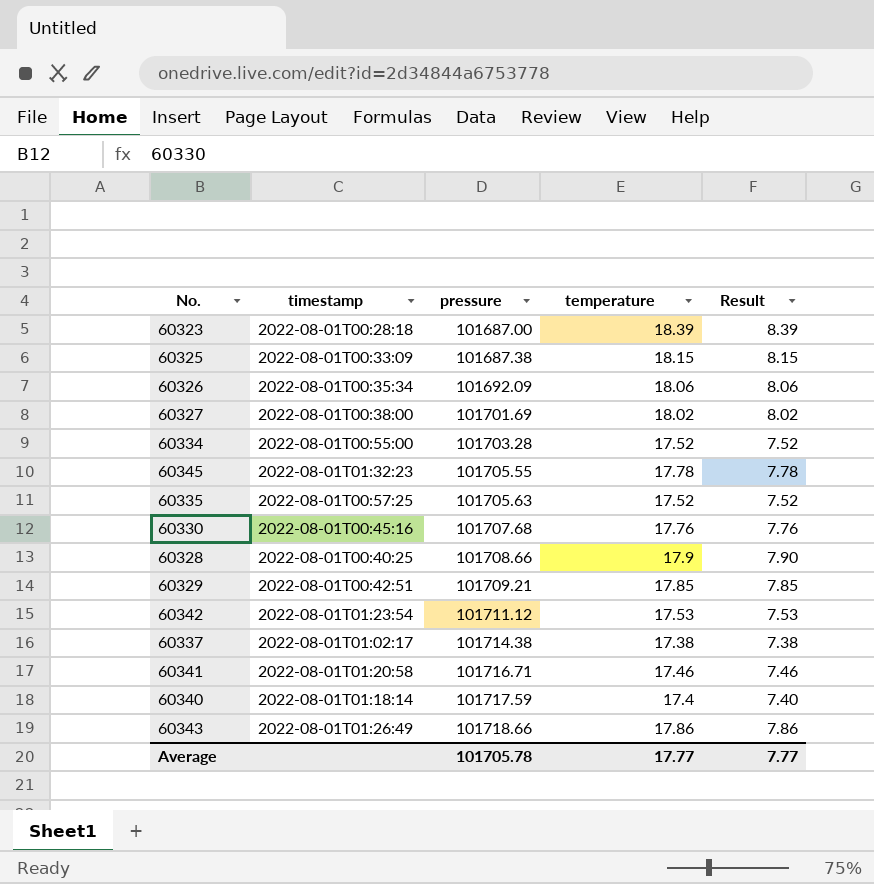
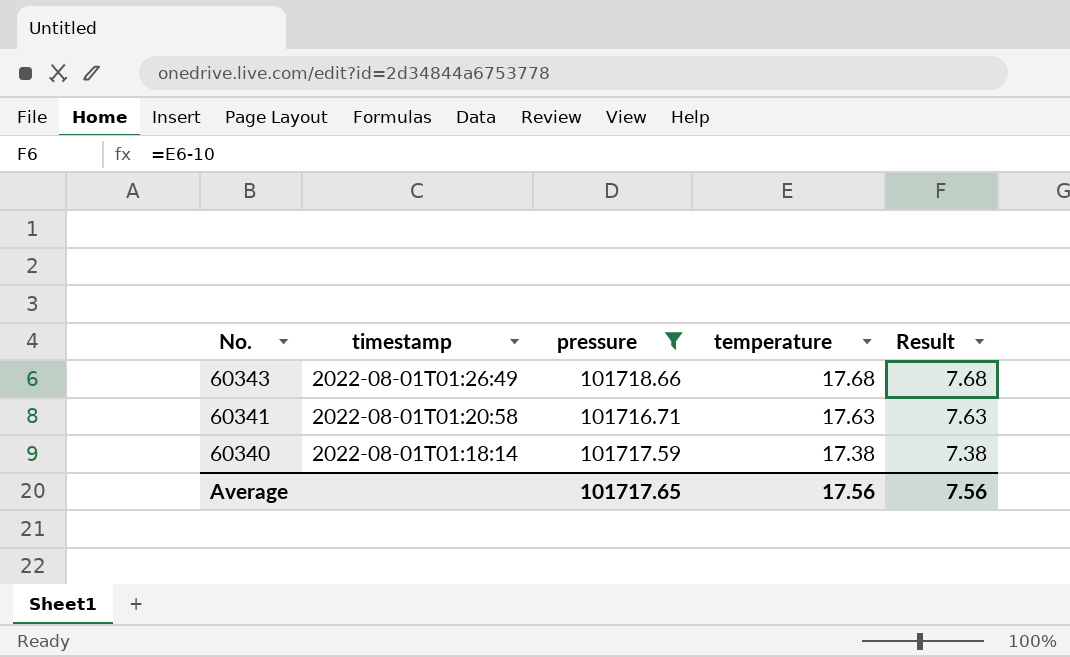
filter: none -> pressure >= 101716.71
row order: pressure ascending -> No. descending
60343 | temperature: 17.86 -> 17.68
60343 | Result: 7.86 -> 7.68
60341 | temperature: 17.46 -> 17.63
60341 | Result: 7.46 -> 7.63
60340 | temperature: 17.4 -> 17.38
60340 | Result: 7.40 -> 7.38
Average | pressure: 101705.78 -> 101717.65
Average | temperature: 17.77 -> 17.56
Average | Result: 7.77 -> 7.56

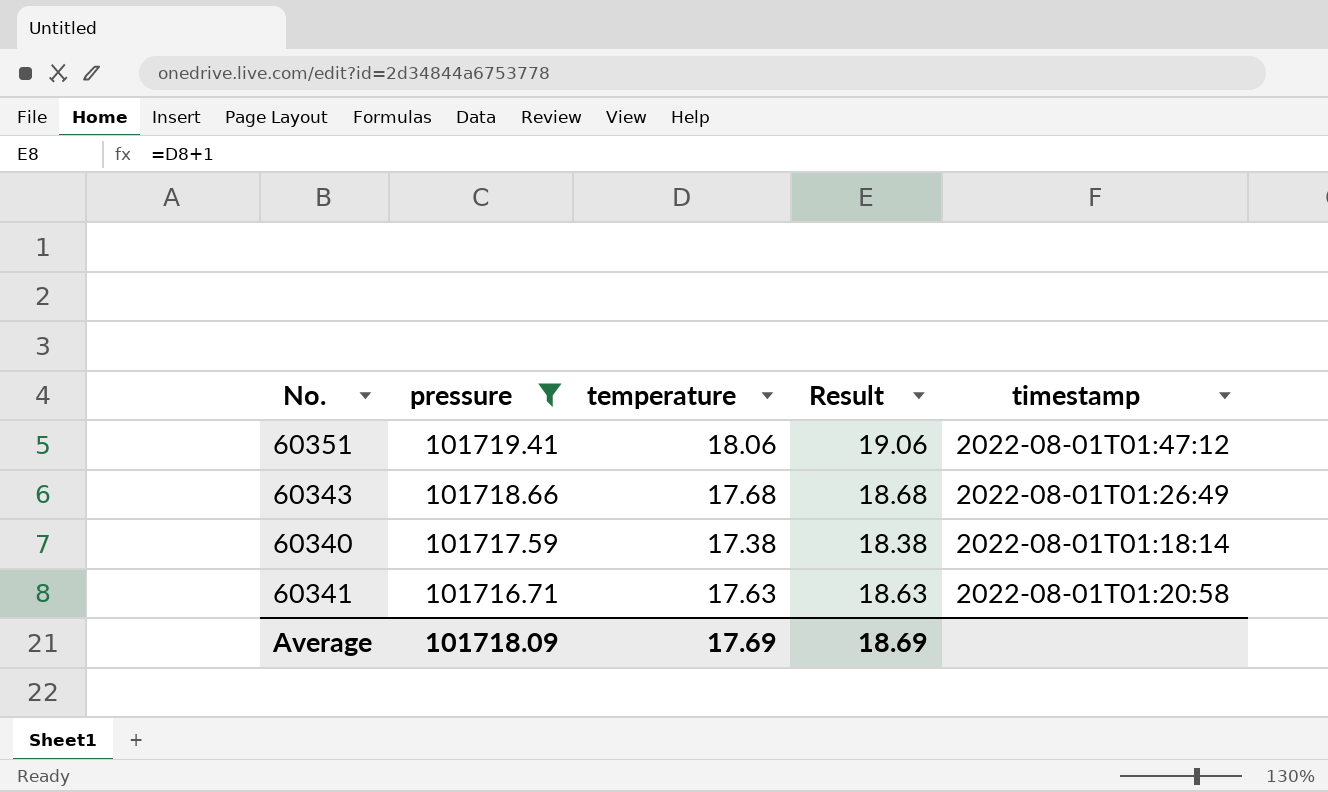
row order: No. descending -> pressure descending
column Result | formula: [temperature] - 10 -> [temperature] + 1
column timestamp | position: 2 -> 5
row 60351: none -> 101719.41 | 18.06 | 19.06 | 2022-08-01T01:47:12
Average | pressure: 101717.65 -> 101718.09
Average | temperature: 17.56 -> 17.69
Average | Result: 7.56 -> 18.69

